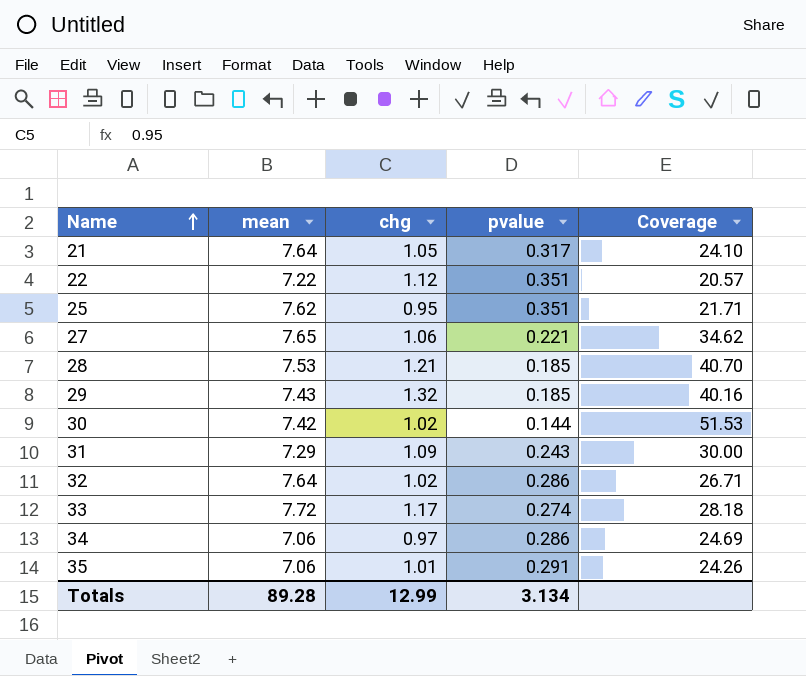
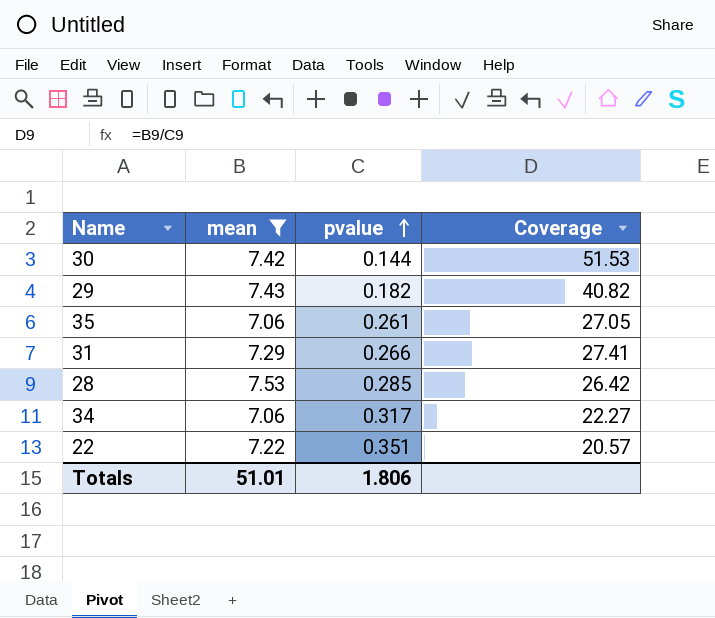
filter: none -> mean <= 7.53
row order: Name ascending -> pvalue ascending
column chg | position: 3 -> none
29 | pvalue: 0.185 -> 0.182
29 | Coverage: 40.16 -> 40.82
35 | pvalue: 0.291 -> 0.261
35 | Coverage: 24.26 -> 27.05
31 | pvalue: 0.243 -> 0.266
31 | Coverage: 30.00 -> 27.41
28 | pvalue: 0.185 -> 0.285
28 | Coverage: 40.70 -> 26.42
34 | pvalue: 0.286 -> 0.317
34 | Coverage: 24.69 -> 22.27
Totals | mean: 89.28 -> 51.01
Totals | pvalue: 3.134 -> 1.806

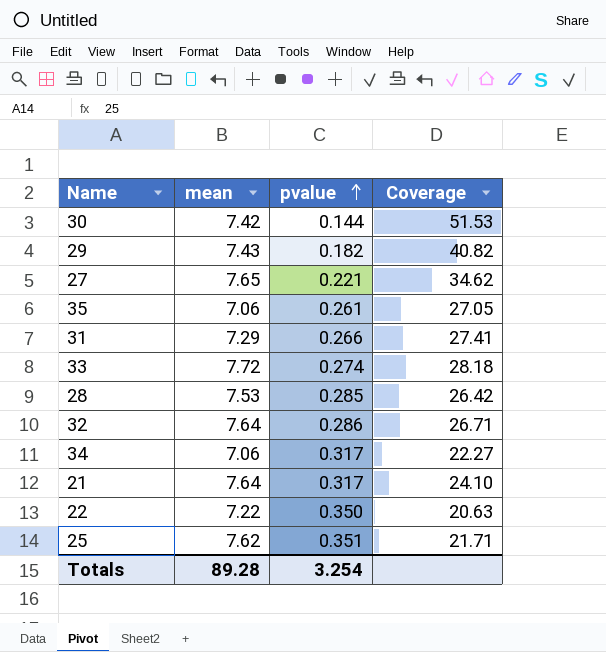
filter: mean <= 7.53 -> none
22 | pvalue: 0.351 -> 0.350
22 | Coverage: 20.57 -> 20.63
Totals | mean: 51.01 -> 89.28
Totals | pvalue: 1.806 -> 3.254

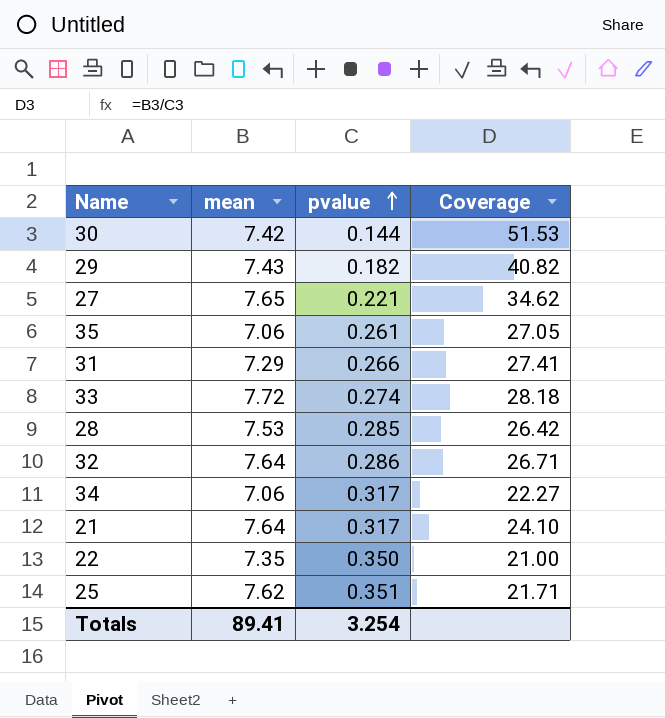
22 | mean: 7.22 -> 7.35
22 | Coverage: 20.63 -> 21.00
Totals | mean: 89.28 -> 89.41

